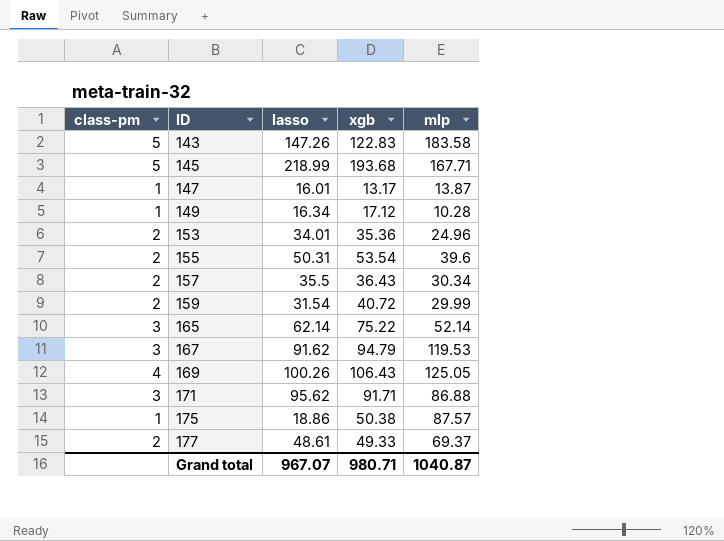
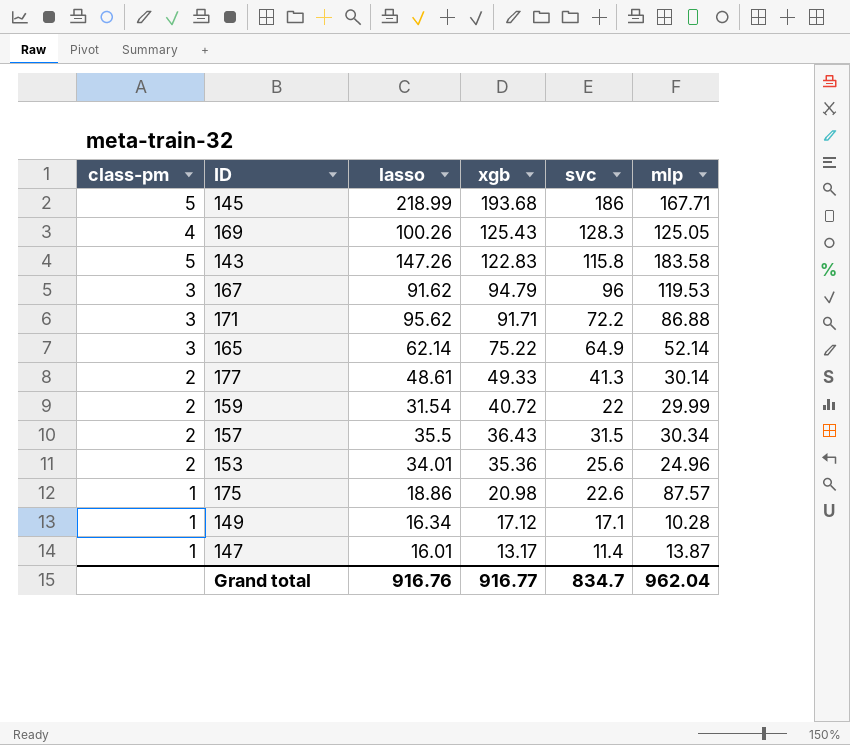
row order: ID ascending -> xgb descending
column svc | position: none -> 5
row 155: 2 | 50.31 | 53.54 | 39.6 -> none
169 | xgb: 106.43 -> 125.43
177 | mlp: 69.37 -> 30.14
175 | xgb: 50.38 -> 20.98
Grand total | lasso: 967.07 -> 916.76
Grand total | xgb: 980.71 -> 916.77
Grand total | mlp: 1040.87 -> 962.04

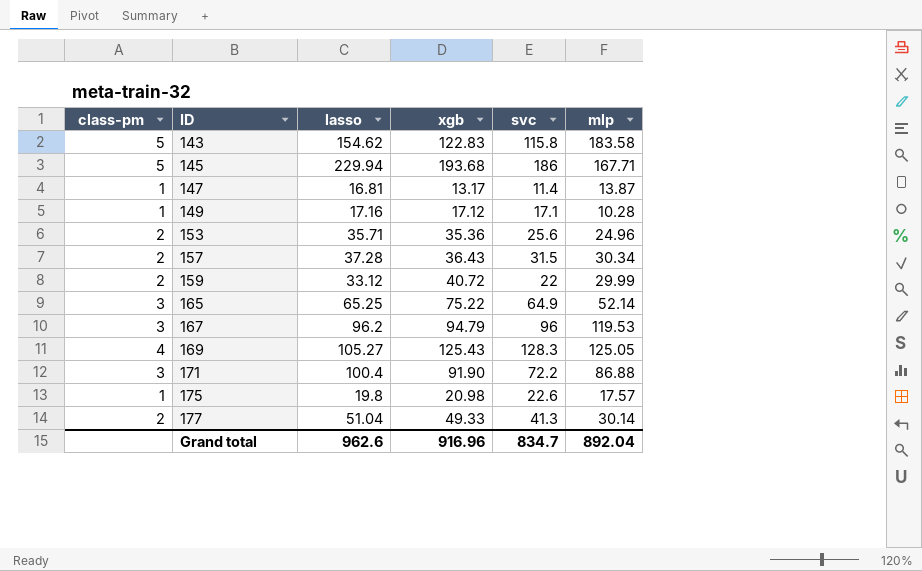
row order: xgb descending -> ID ascending
143 | lasso: 147.26 -> 154.62
145 | lasso: 218.99 -> 229.94
147 | lasso: 16.01 -> 16.81
149 | lasso: 16.34 -> 17.16
153 | lasso: 34.01 -> 35.71
157 | lasso: 35.5 -> 37.28
159 | lasso: 31.54 -> 33.12
165 | lasso: 62.14 -> 65.25
167 | lasso: 91.62 -> 96.2
169 | lasso: 100.26 -> 105.27
171 | lasso: 95.62 -> 100.4
171 | xgb: 91.71 -> 91.90
175 | lasso: 18.86 -> 19.8
175 | mlp: 87.57 -> 17.57
177 | lasso: 48.61 -> 51.04
Grand total | lasso: 916.76 -> 962.6
Grand total | xgb: 916.77 -> 916.96
Grand total | mlp: 962.04 -> 892.04

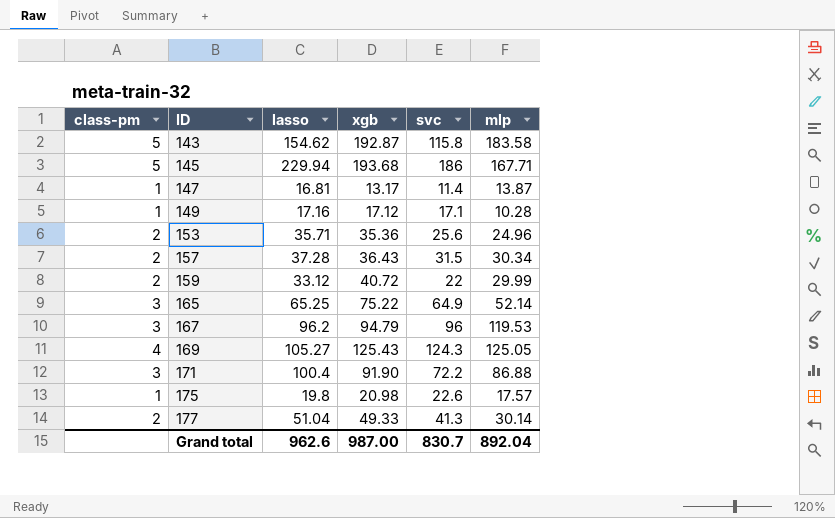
143 | xgb: 122.83 -> 192.87
169 | svc: 128.3 -> 124.3
Grand total | xgb: 916.96 -> 987.00
Grand total | svc: 834.7 -> 830.7

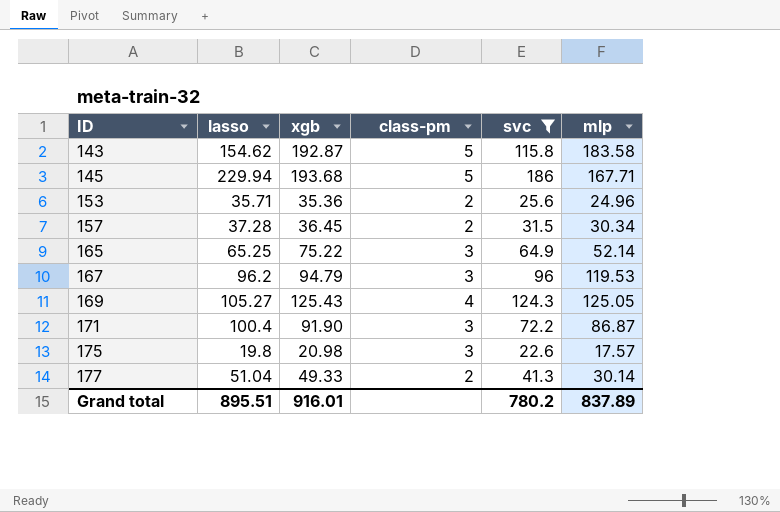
filter: none -> svc >= 22.6
column class-pm | position: 1 -> 4
157 | xgb: 36.43 -> 36.45
171 | mlp: 86.88 -> 86.87
175 | class-pm: 1 -> 3
Grand total | lasso: 962.6 -> 895.51
Grand total | xgb: 987.00 -> 916.01
Grand total | svc: 830.7 -> 780.2
Grand total | mlp: 892.04 -> 837.89

